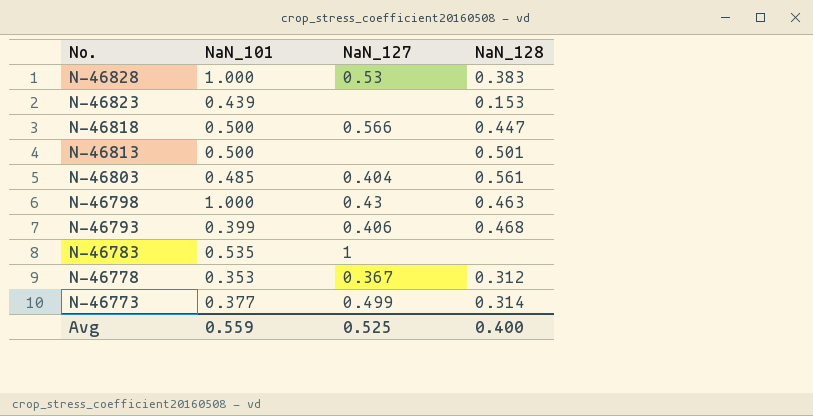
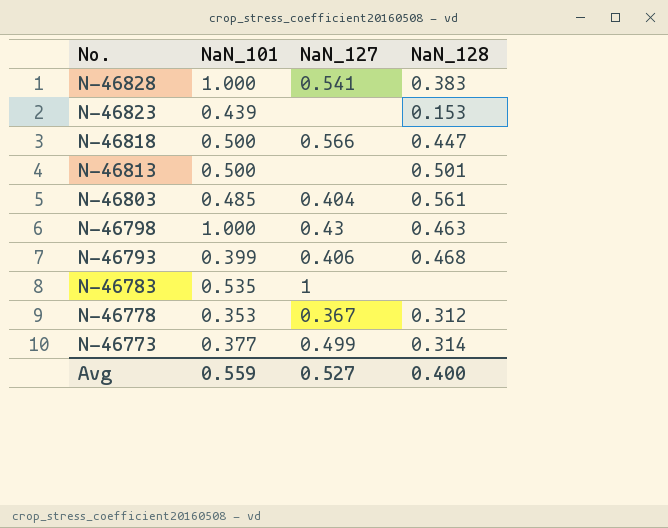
N-46828 | NaN_127: 0.53 -> 0.541
Avg | NaN_127: 0.525 -> 0.527

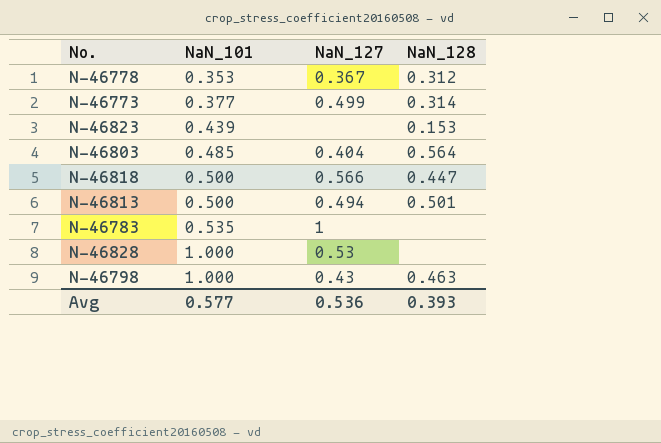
row order: No. descending -> NaN_101 ascending
row N-46793: 0.399 | 0.406 | 0.468 -> none
N-46803 | NaN_128: 0.561 -> 0.564
N-46813 | NaN_127: none -> 0.494
N-46828 | NaN_127: 0.541 -> 0.53
N-46828 | NaN_128: 0.383 -> none
Avg | NaN_101: 0.559 -> 0.577
Avg | NaN_127: 0.527 -> 0.536
Avg | NaN_128: 0.400 -> 0.393

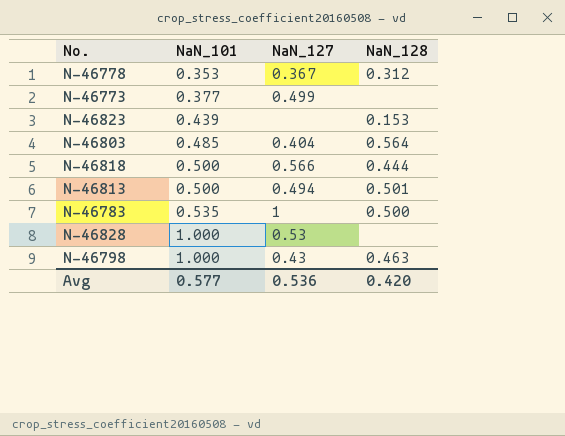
N-46773 | NaN_128: 0.314 -> none
N-46818 | NaN_128: 0.447 -> 0.444
N-46783 | NaN_128: none -> 0.500
Avg | NaN_128: 0.393 -> 0.420

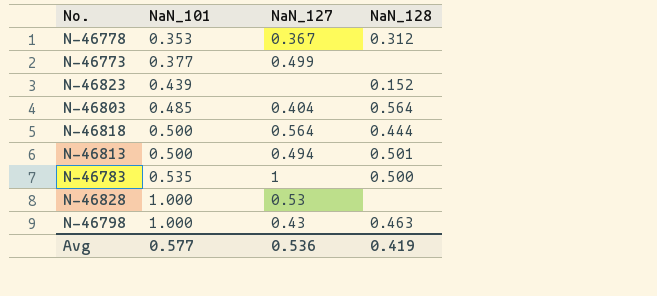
N-46823 | NaN_128: 0.153 -> 0.152
N-46818 | NaN_127: 0.566 -> 0.564
Avg | NaN_128: 0.420 -> 0.419

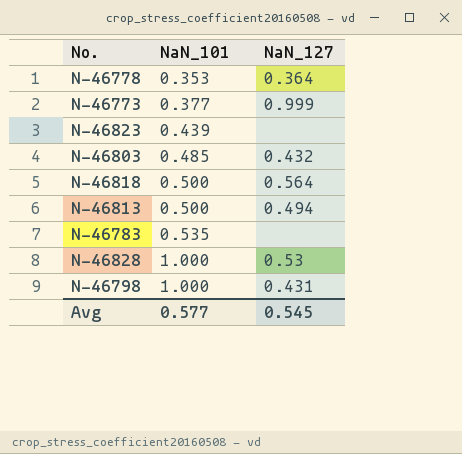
column NaN_128 | position: 4 -> none
N-46778 | NaN_127: 0.367 -> 0.364
N-46773 | NaN_127: 0.499 -> 0.999
N-46803 | NaN_127: 0.404 -> 0.432
N-46783 | NaN_127: 1 -> none
N-46798 | NaN_127: 0.43 -> 0.431
Avg | NaN_127: 0.536 -> 0.545

